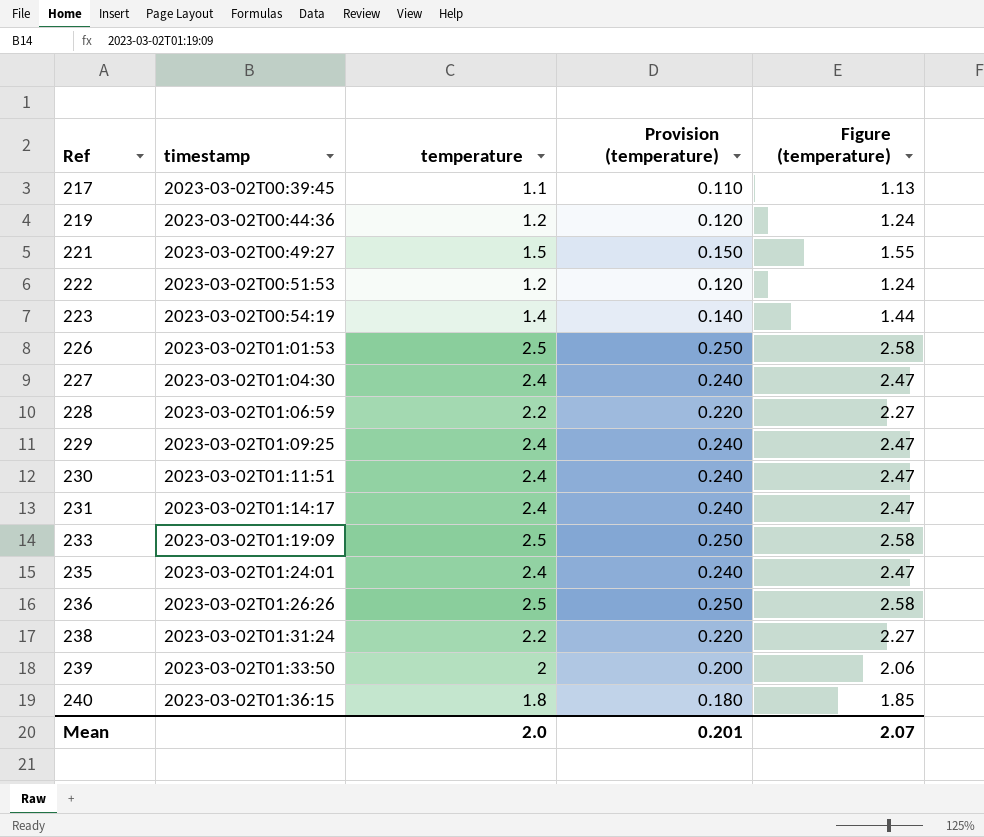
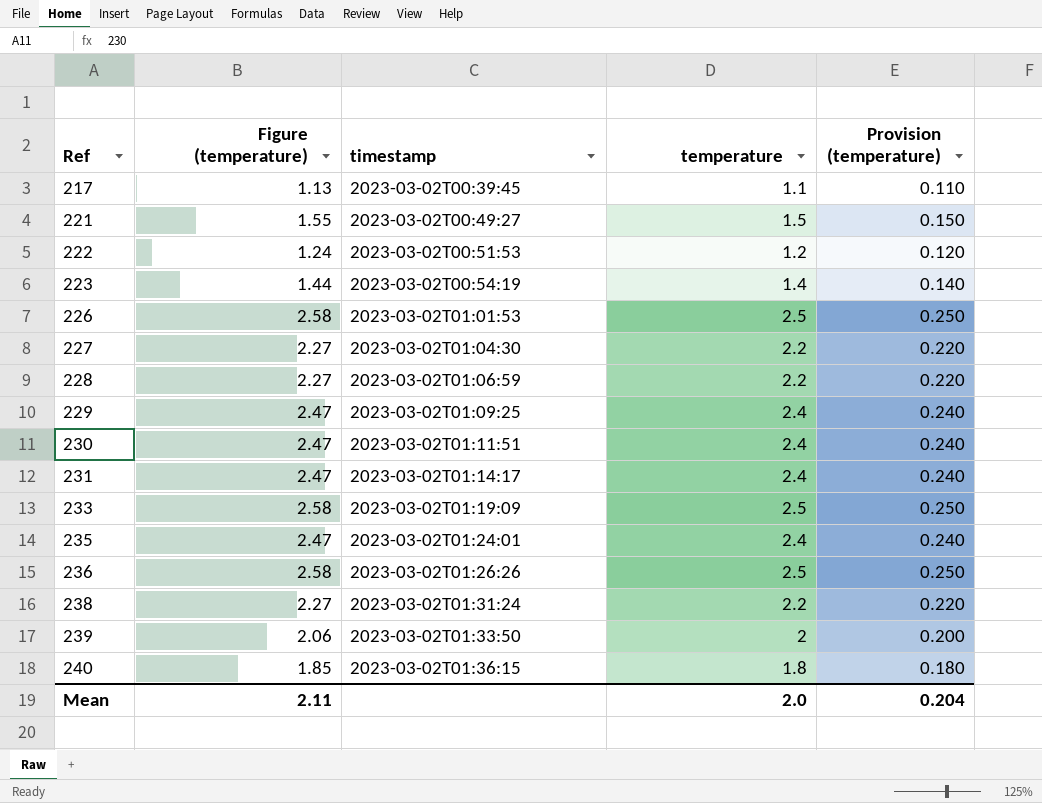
column Figure (temperature) | position: 5 -> 2
row 219: 2023-03-02T00:44:36 | 1.2 | 0.120 | 1.24 -> none
227 | Figure (temperature): 2.47 -> 2.27
227 | temperature: 2.4 -> 2.2
227 | Provision (temperature): 0.240 -> 0.220
Mean | Figure (temperature): 2.07 -> 2.11
Mean | Provision (temperature): 0.201 -> 0.204

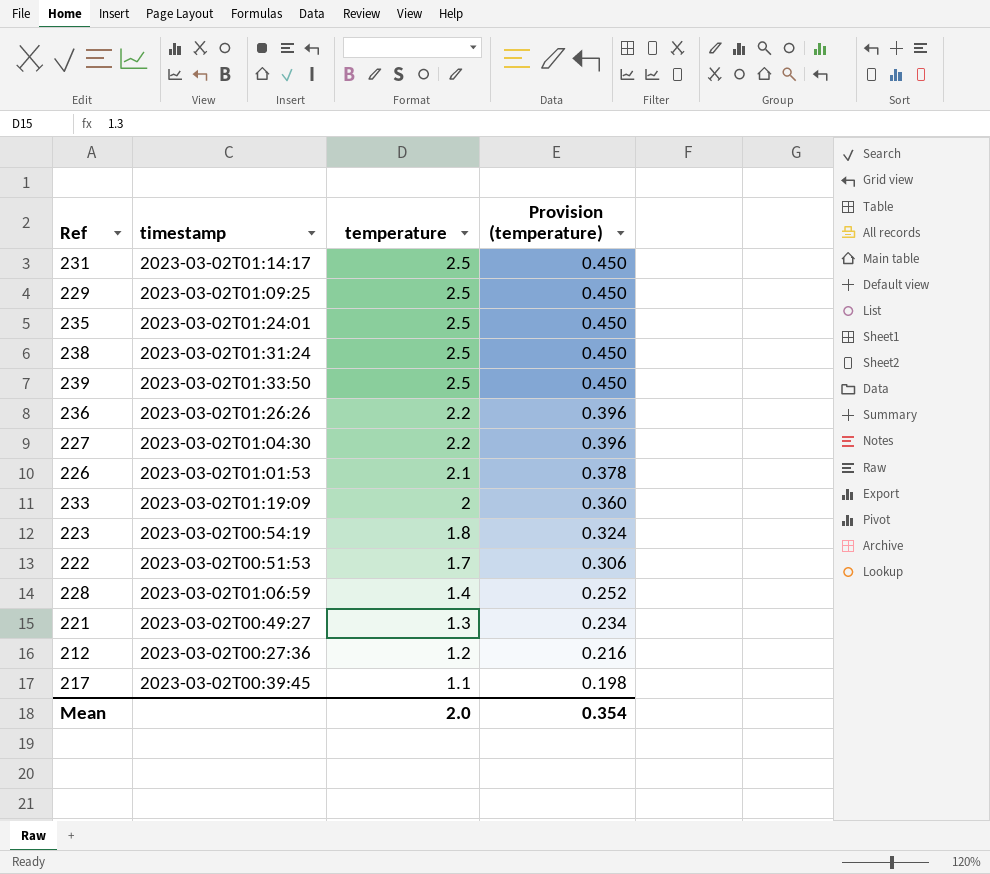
row order: Ref ascending -> temperature descending
column Figure (temperature) | formula: [temperature] * 1.03 -> none
column Provision (temperature) | formula: [temperature] * 0.1 -> [temperature] * 0.18
row 230: 2.47 | 2023-03-02T01:11:51 | 2.4 | 0.240 -> none
row 240: 1.85 | 2023-03-02T01:36:15 | 1.8 | 0.180 -> none
231 | temperature: 2.4 -> 2.5
229 | temperature: 2.4 -> 2.5
235 | temperature: 2.4 -> 2.5
238 | temperature: 2.2 -> 2.5
239 | temperature: 2 -> 2.5
236 | temperature: 2.5 -> 2.2
226 | temperature: 2.5 -> 2.1
233 | temperature: 2.5 -> 2
223 | temperature: 1.4 -> 1.8
222 | temperature: 1.2 -> 1.7
228 | temperature: 2.2 -> 1.4
221 | temperature: 1.5 -> 1.3
row 212: none -> 2023-03-02T00:27:36 | 1.2 | 0.216
Mean | Provision (temperature): 0.204 -> 0.354

